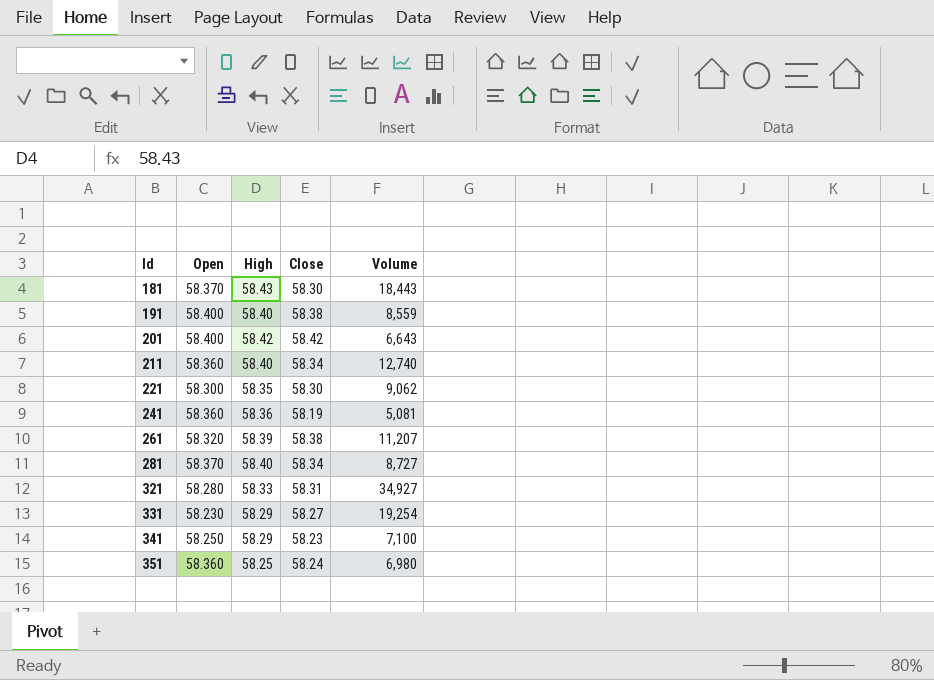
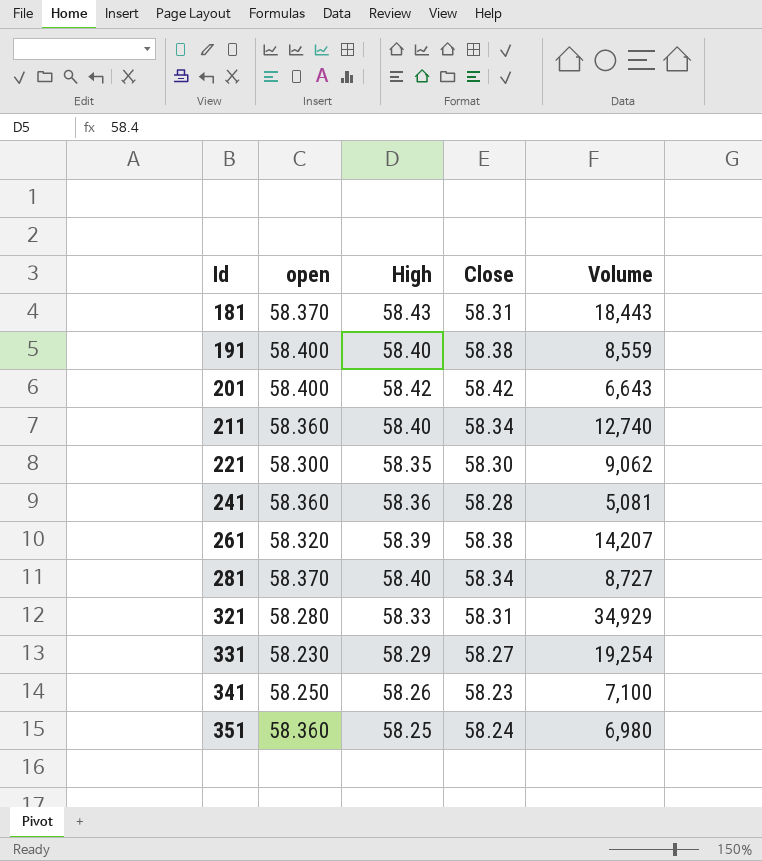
column name: Open -> open
181 | Close: 58.30 -> 58.31
241 | Close: 58.19 -> 58.28
261 | Volume: 11,207 -> 14,207
321 | Volume: 34,927 -> 34,929
341 | High: 58.29 -> 58.26

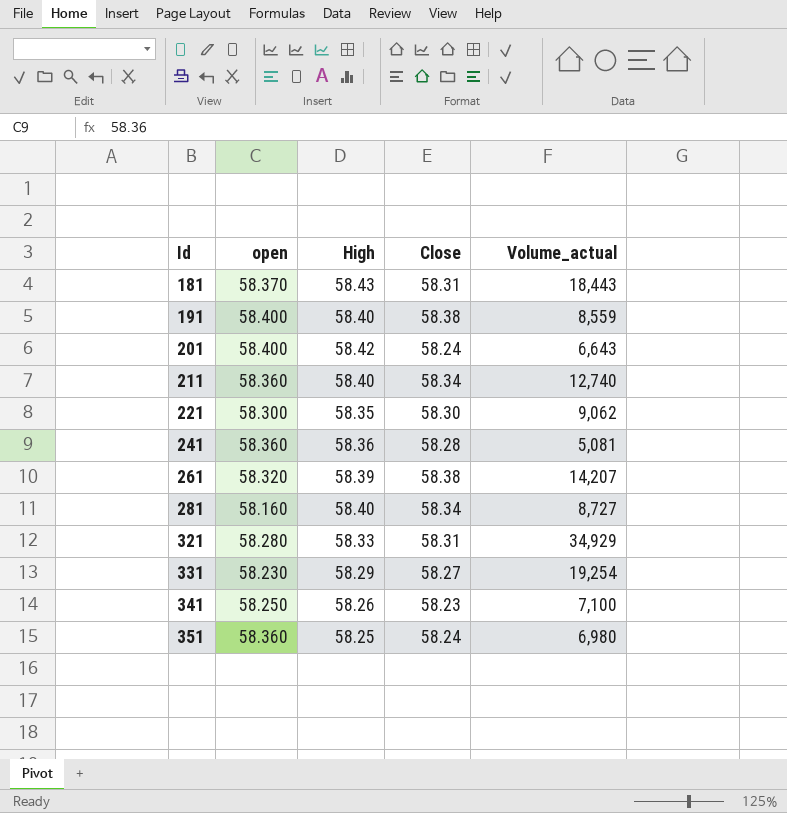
column name: Volume -> Volume_actual
201 | Close: 58.42 -> 58.24
281 | open: 58.370 -> 58.160

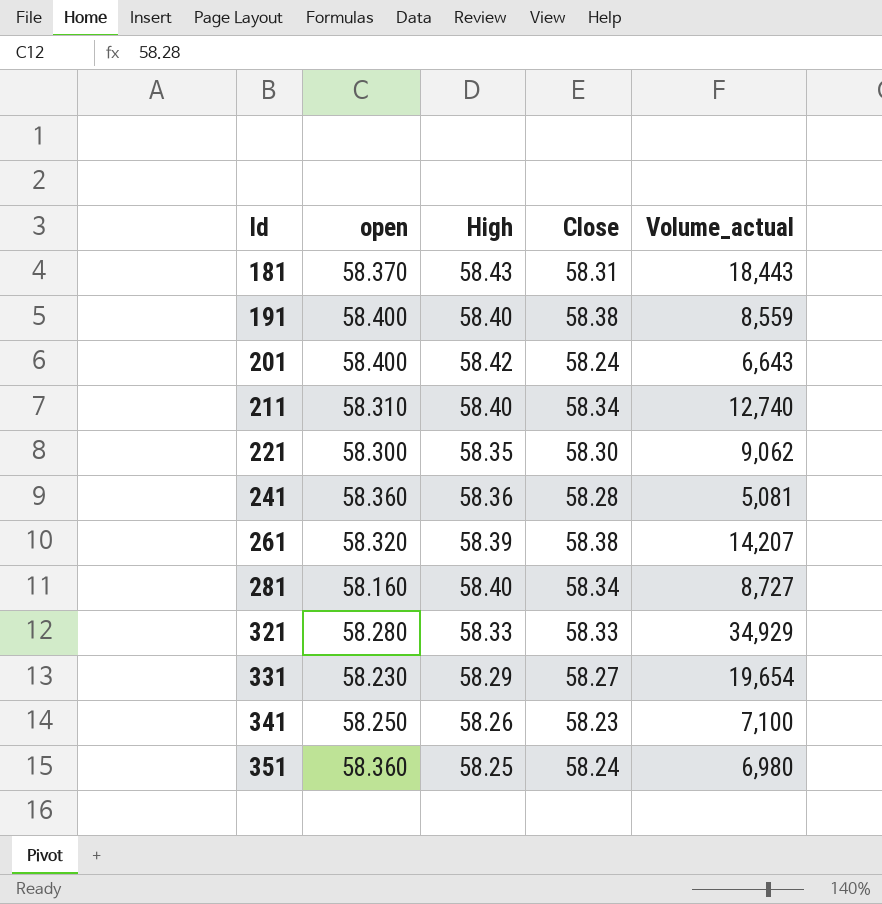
211 | open: 58.360 -> 58.310
321 | Close: 58.31 -> 58.33
331 | Volume_actual: 19,254 -> 19,654

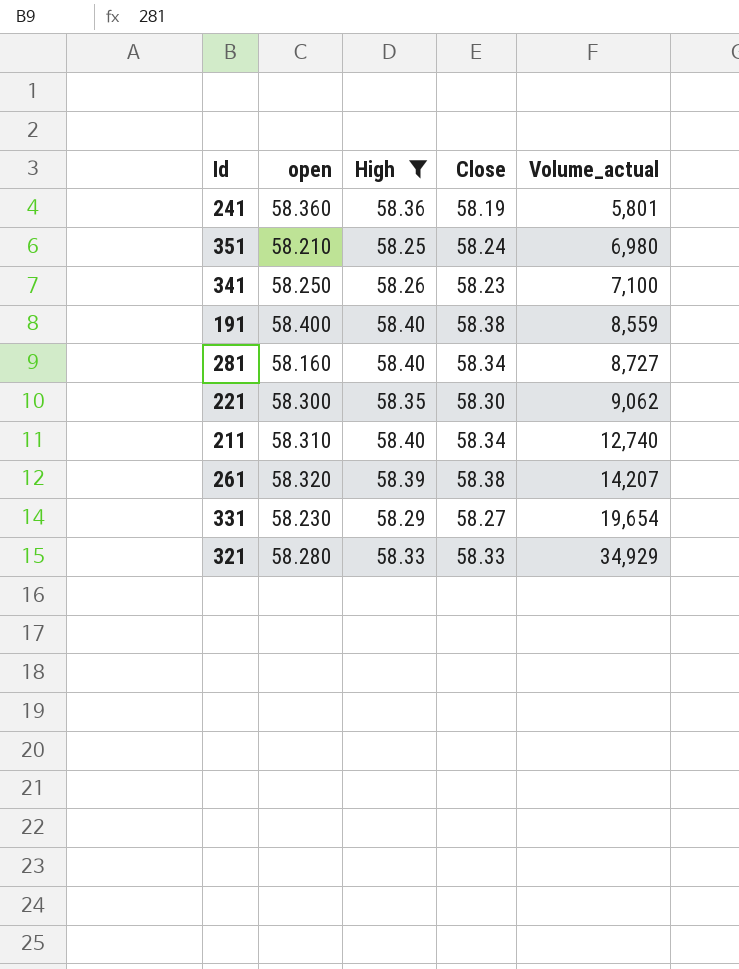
filter: none -> High <= 58.40
row order: Id ascending -> Volume_actual ascending
241 | Close: 58.28 -> 58.19
241 | Volume_actual: 5,081 -> 5,801
351 | open: 58.360 -> 58.210

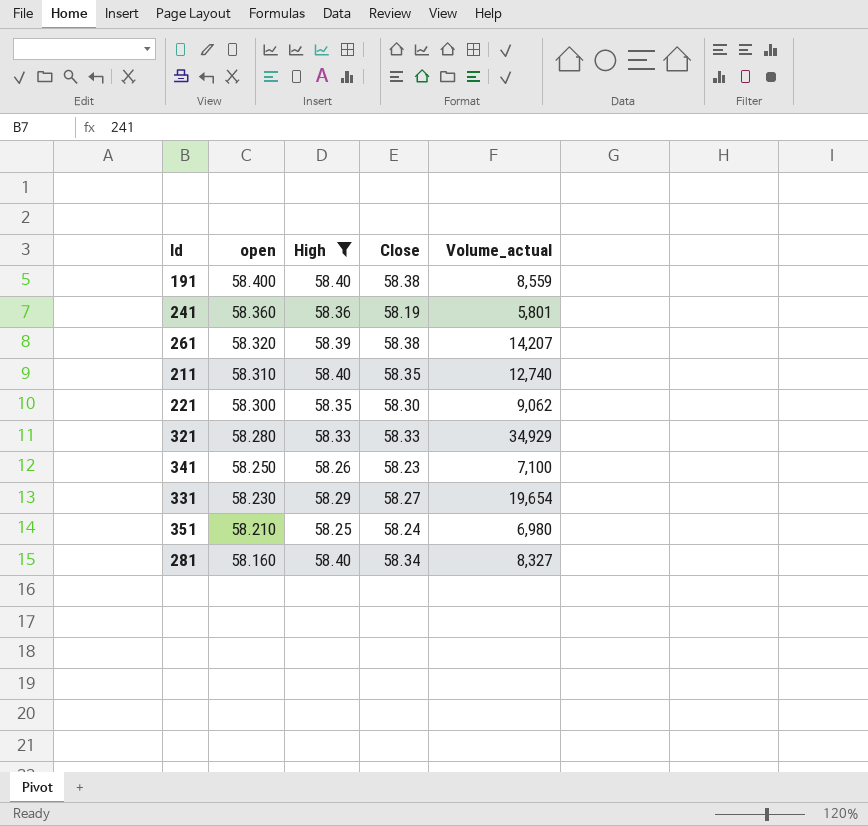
row order: Volume_actual ascending -> open descending
211 | Close: 58.34 -> 58.35
281 | Volume_actual: 8,727 -> 8,327

